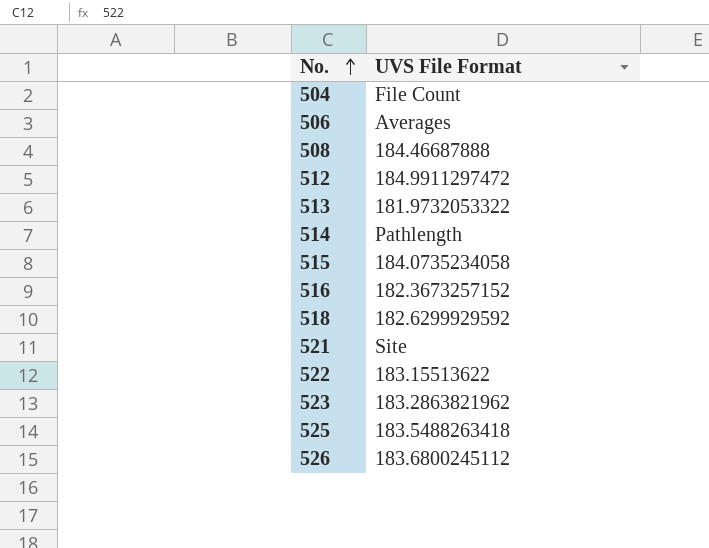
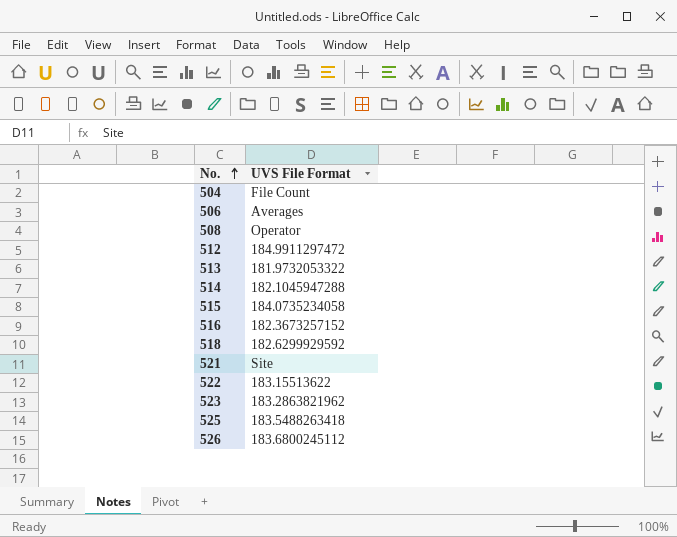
508 | UVS File Format: 184.46687888 -> Operator
514 | UVS File Format: Pathlength -> 182.1045947288

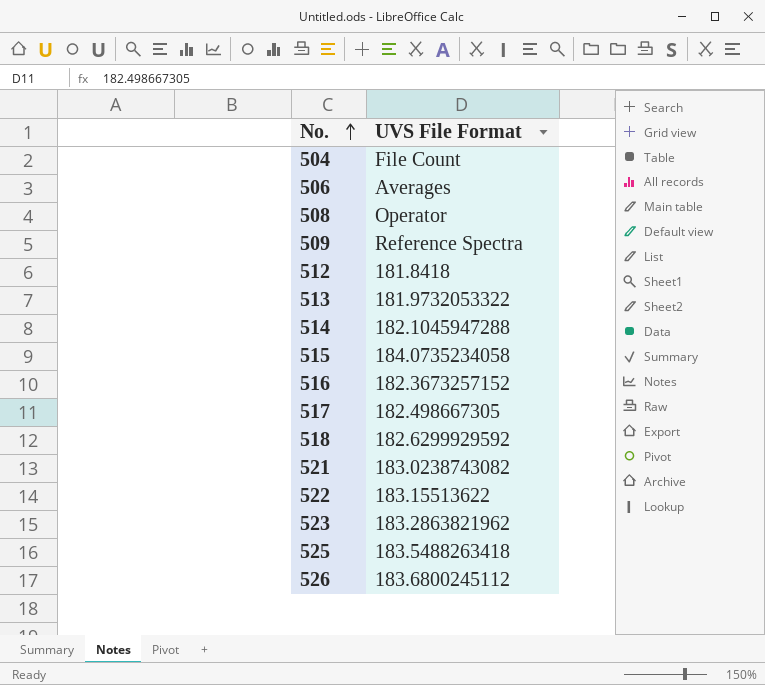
row 509: none -> Reference Spectra
512 | UVS File Format: 184.9911297472 -> 181.8418
row 517: none -> 182.498667305
521 | UVS File Format: Site -> 183.0238743082

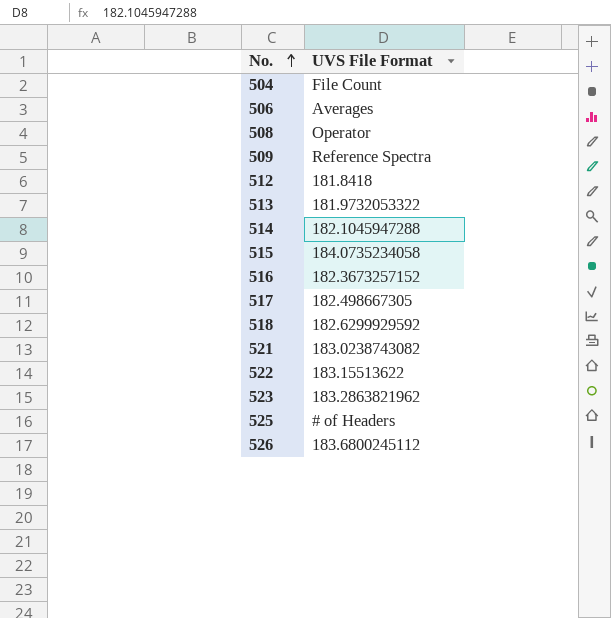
525 | UVS File Format: 183.5488263418 -> # of Headers

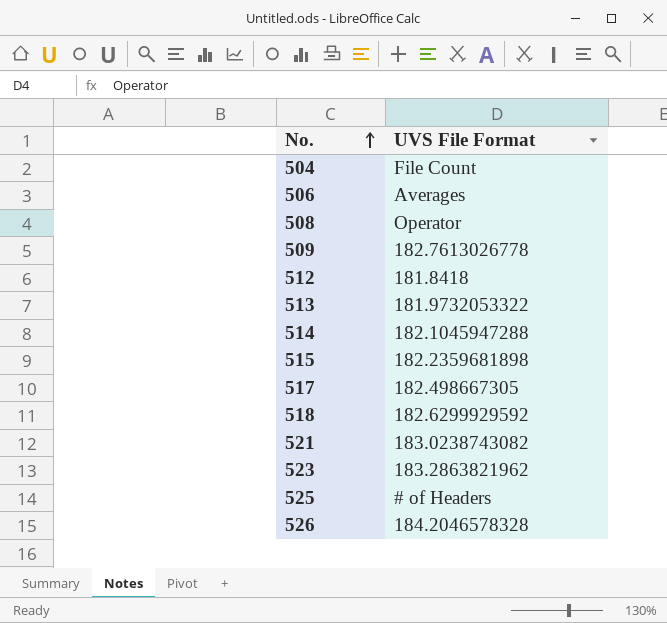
row 516: 182.3673257152 -> none
row 522: 183.15513622 -> none
509 | UVS File Format: Reference Spectra -> 182.7613026778
515 | UVS File Format: 184.0735234058 -> 182.2359681898
526 | UVS File Format: 183.6800245112 -> 184.2046578328

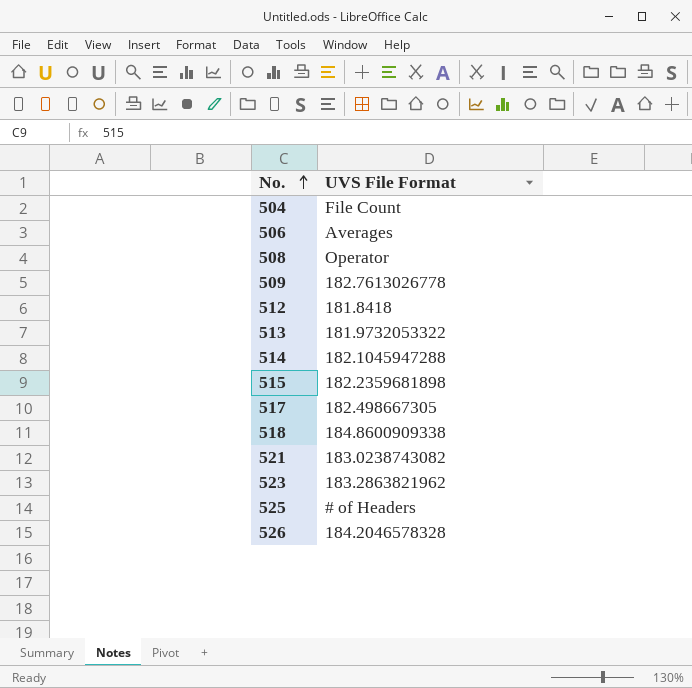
518 | UVS File Format: 182.6299929592 -> 184.8600909338

